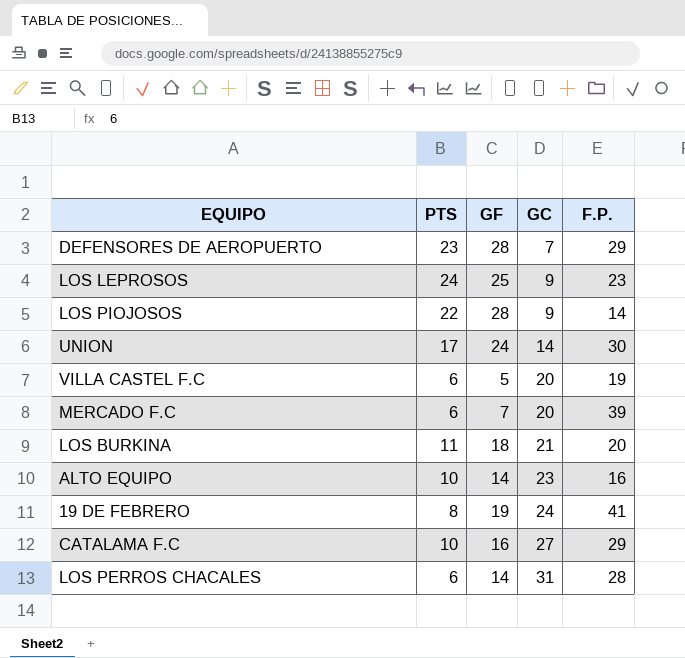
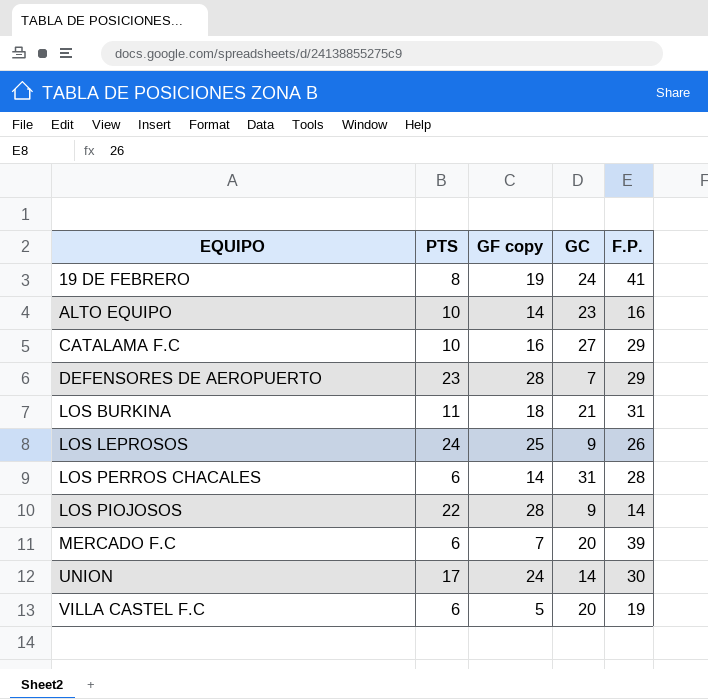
row order: GC ascending -> EQUIPO ascending
column name: GF -> GF copy
LOS BURKINA | F.P.: 20 -> 31
LOS LEPROSOS | F.P.: 23 -> 26

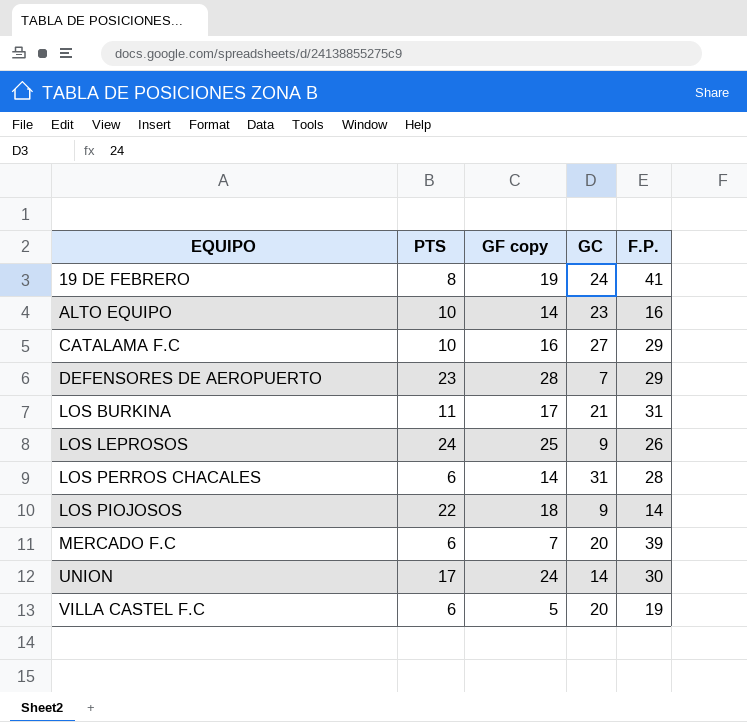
LOS BURKINA | GF copy: 18 -> 17
LOS PIOJOSOS | GF copy: 28 -> 18

